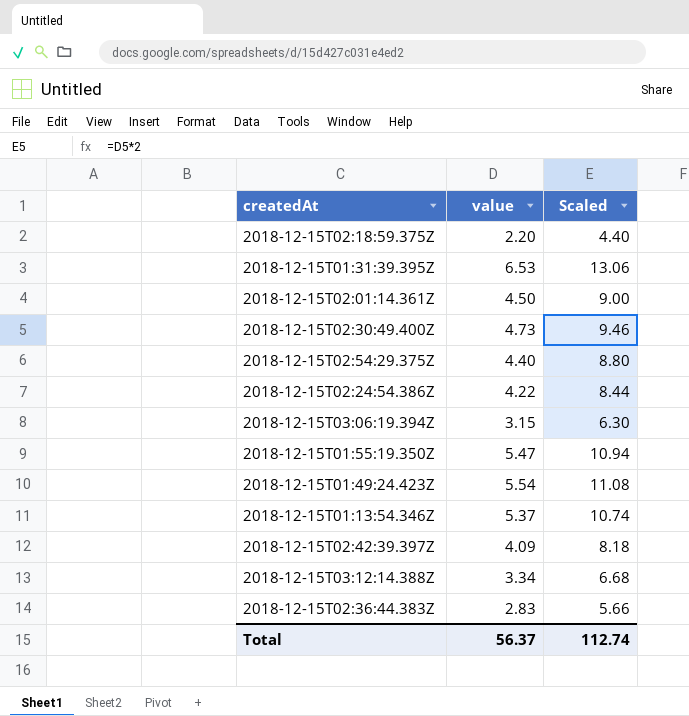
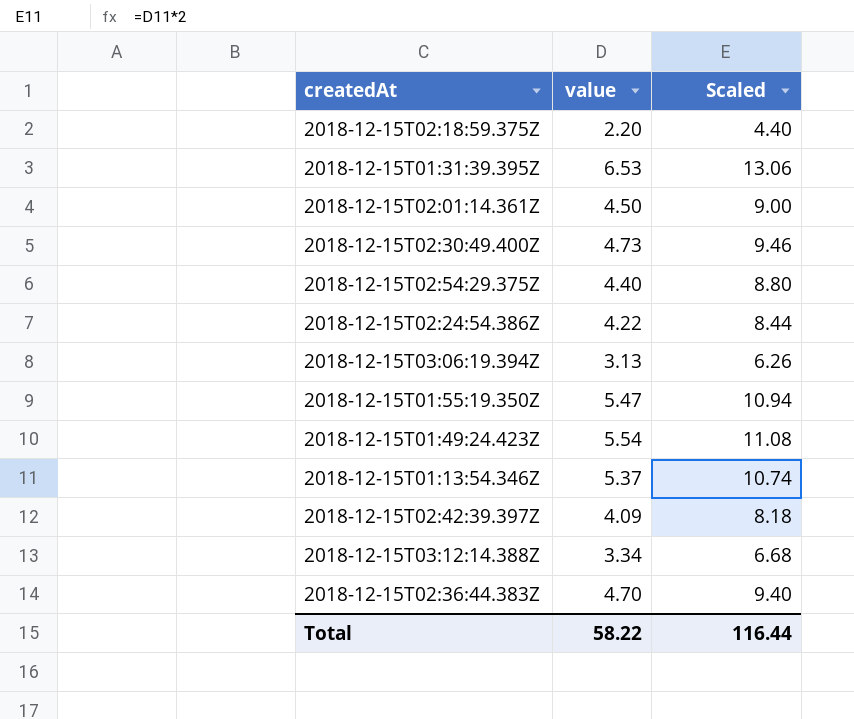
2018-12-15T03:06:19.394Z | value: 3.15 -> 3.13
2018-12-15T03:06:19.394Z | Scaled: 6.30 -> 6.26
2018-12-15T02:36:44.383Z | value: 2.83 -> 4.70
2018-12-15T02:36:44.383Z | Scaled: 5.66 -> 9.40
Total | value: 56.37 -> 58.22
Total | Scaled: 112.74 -> 116.44

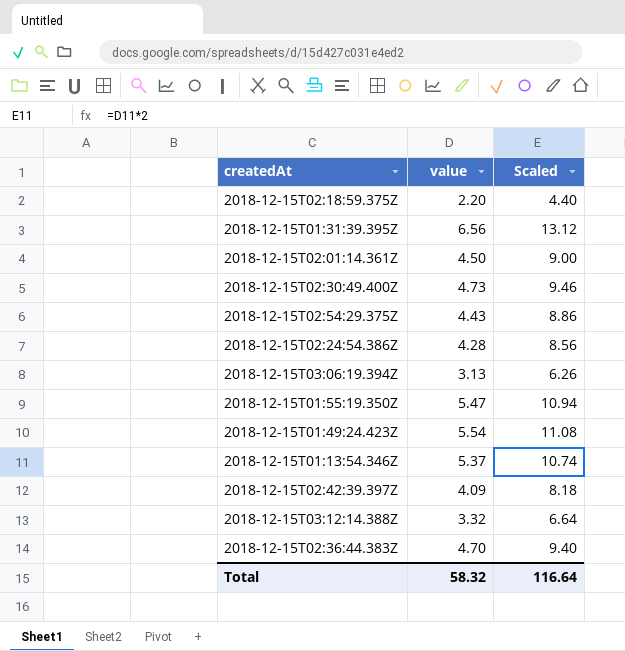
2018-12-15T01:31:39.395Z | value: 6.53 -> 6.56
2018-12-15T01:31:39.395Z | Scaled: 13.06 -> 13.12
2018-12-15T02:54:29.375Z | value: 4.40 -> 4.43
2018-12-15T02:54:29.375Z | Scaled: 8.80 -> 8.86
2018-12-15T02:24:54.386Z | value: 4.22 -> 4.28
2018-12-15T02:24:54.386Z | Scaled: 8.44 -> 8.56
2018-12-15T03:12:14.388Z | value: 3.34 -> 3.32
2018-12-15T03:12:14.388Z | Scaled: 6.68 -> 6.64
Total | value: 58.22 -> 58.32
Total | Scaled: 116.44 -> 116.64

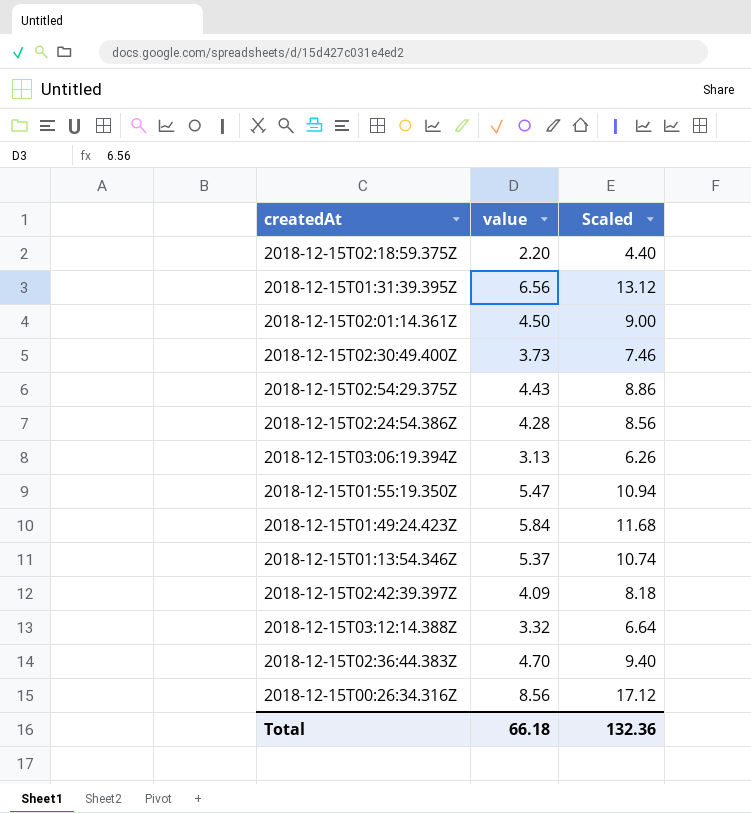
2018-12-15T02:30:49.400Z | value: 4.73 -> 3.73
2018-12-15T02:30:49.400Z | Scaled: 9.46 -> 7.46
2018-12-15T01:49:24.423Z | value: 5.54 -> 5.84
2018-12-15T01:49:24.423Z | Scaled: 11.08 -> 11.68
row 2018-12-15T00:26:34.316Z: none -> 8.56 | 17.12
Total | value: 58.32 -> 66.18
Total | Scaled: 116.64 -> 132.36

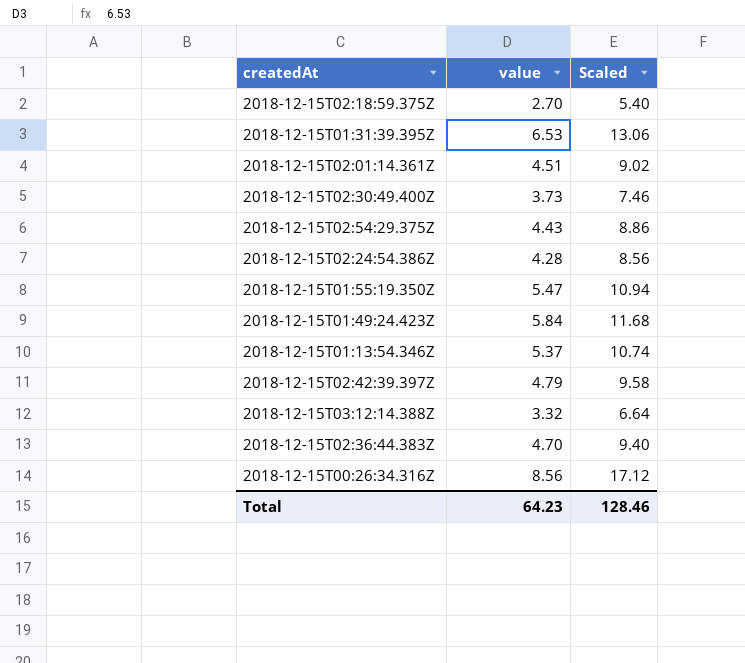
row 2018-12-15T03:06:19.394Z: 3.13 | 6.26 -> none
2018-12-15T02:18:59.375Z | value: 2.20 -> 2.70
2018-12-15T02:18:59.375Z | Scaled: 4.40 -> 5.40
2018-12-15T01:31:39.395Z | value: 6.56 -> 6.53
2018-12-15T01:31:39.395Z | Scaled: 13.12 -> 13.06
2018-12-15T02:01:14.361Z | value: 4.50 -> 4.51
2018-12-15T02:01:14.361Z | Scaled: 9.00 -> 9.02
2018-12-15T02:42:39.397Z | value: 4.09 -> 4.79
2018-12-15T02:42:39.397Z | Scaled: 8.18 -> 9.58
Total | value: 66.18 -> 64.23
Total | Scaled: 132.36 -> 128.46

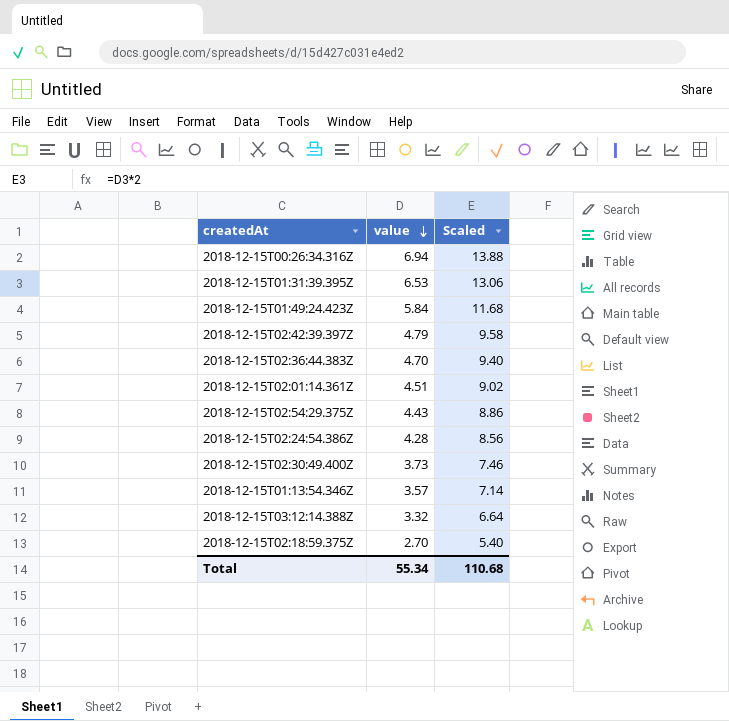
row order: none -> value descending
row 2018-12-15T01:55:19.350Z: 5.47 | 10.94 -> none
2018-12-15T00:26:34.316Z | value: 8.56 -> 6.94
2018-12-15T00:26:34.316Z | Scaled: 17.12 -> 13.88
2018-12-15T01:13:54.346Z | value: 5.37 -> 3.57
2018-12-15T01:13:54.346Z | Scaled: 10.74 -> 7.14
Total | value: 64.23 -> 55.34
Total | Scaled: 128.46 -> 110.68

